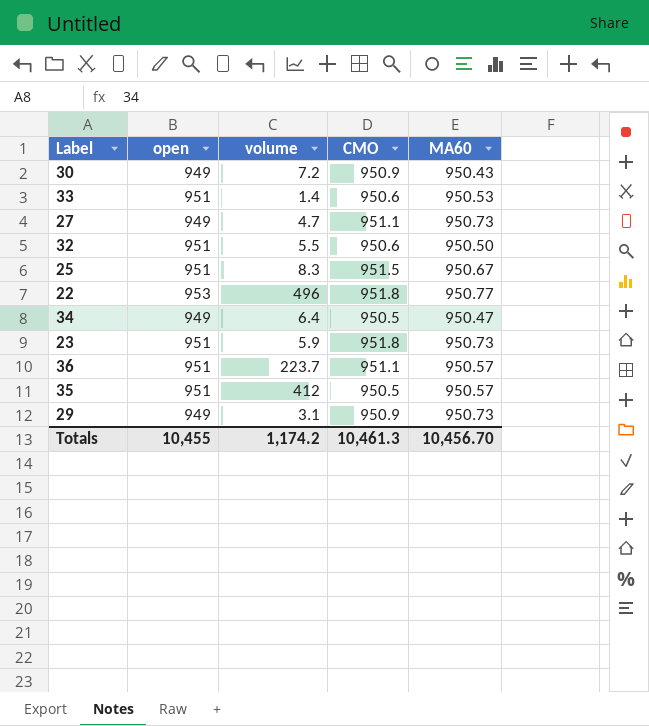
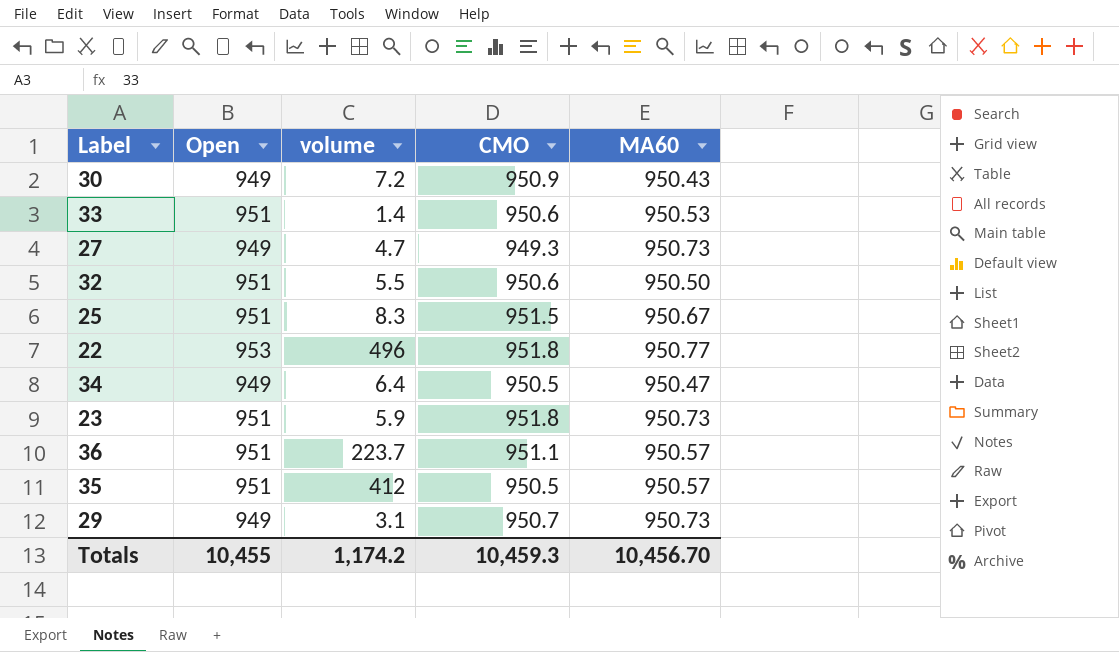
column name: open -> Open
27 | CMO: 951.1 -> 949.3
29 | CMO: 950.9 -> 950.7
Totals | CMO: 10,461.3 -> 10,459.3

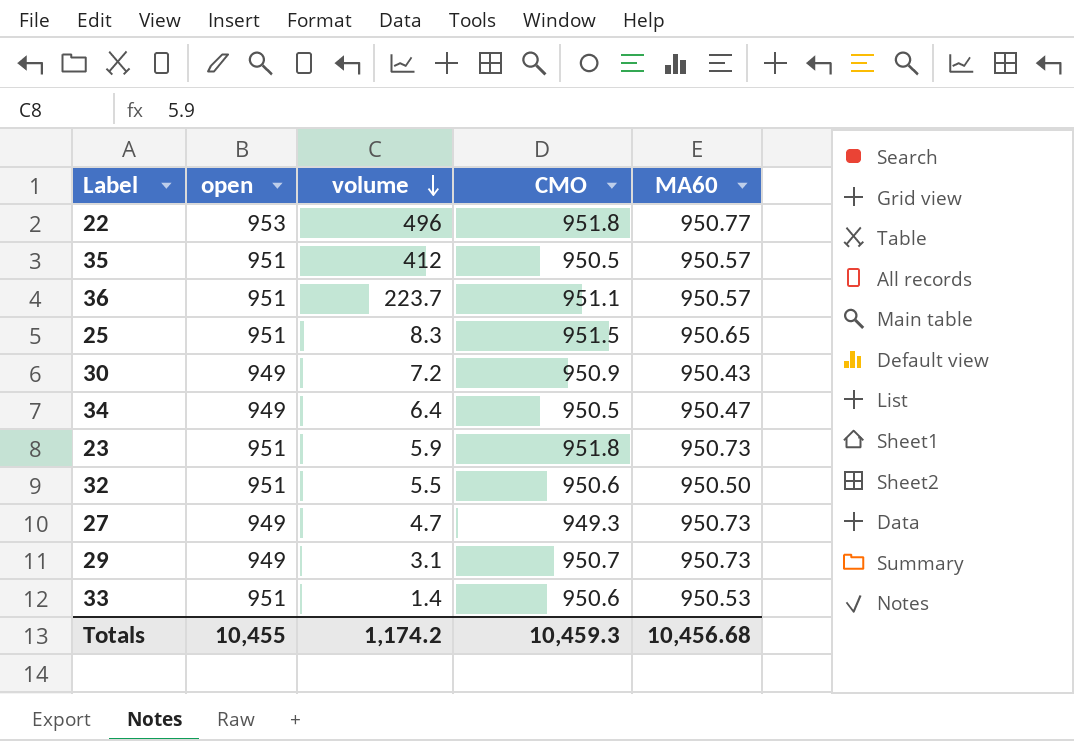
row order: none -> volume descending
column name: Open -> open
25 | MA60: 950.67 -> 950.65
Totals | MA60: 10,456.70 -> 10,456.68

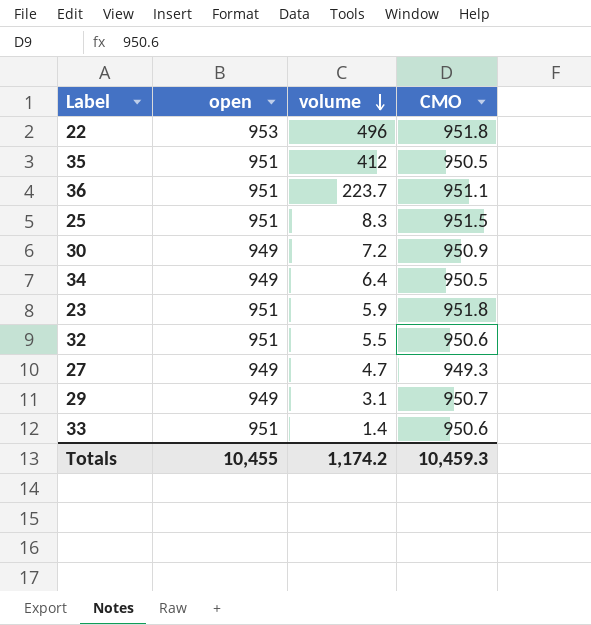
column MA60 | position: 5 -> none

